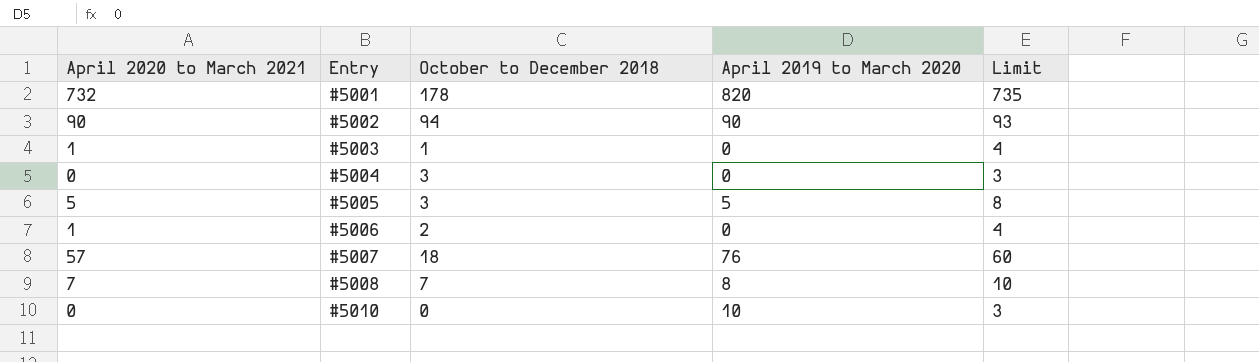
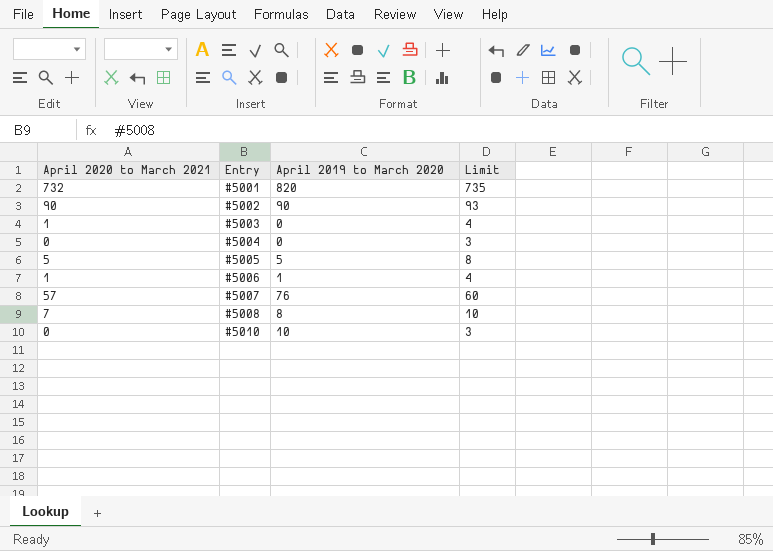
column October to December 2018 | position: 3 -> none
#5006 | April 2019 to March 2020: 0 -> 1

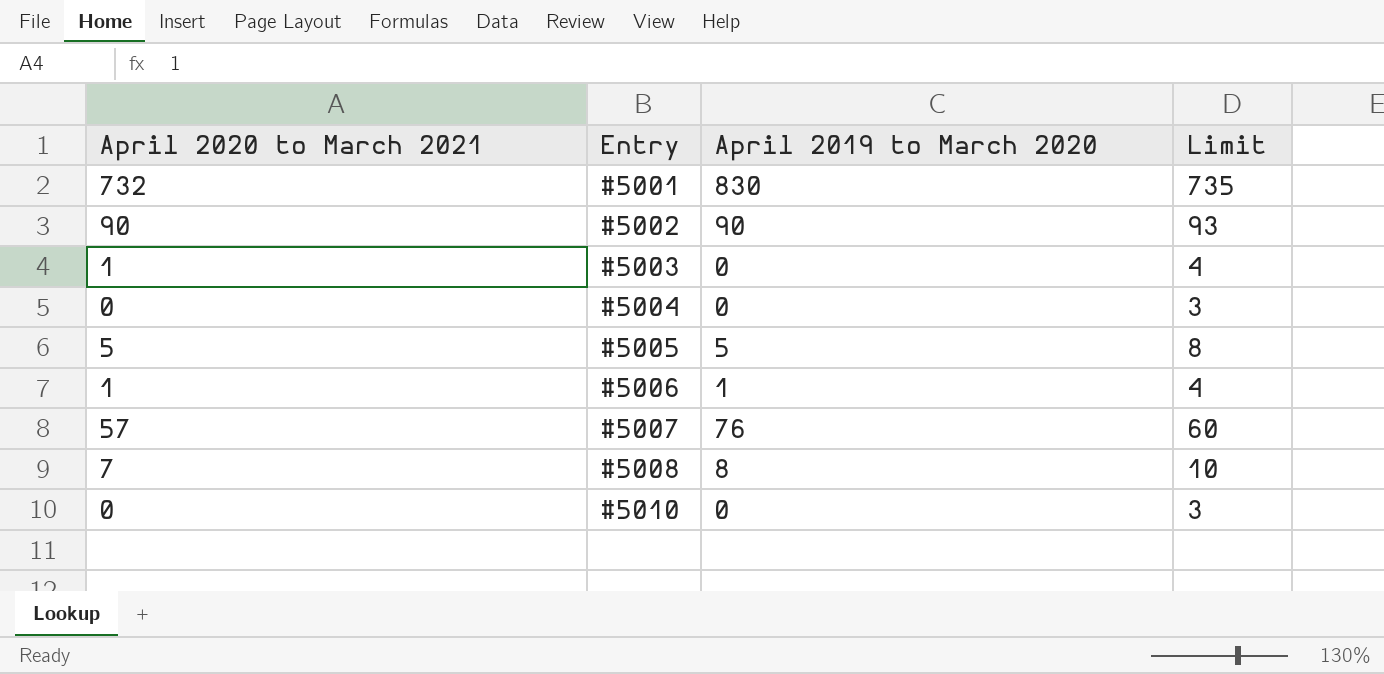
#5001 | April 2019 to March 2020: 820 -> 830
#5010 | April 2019 to March 2020: 10 -> 0

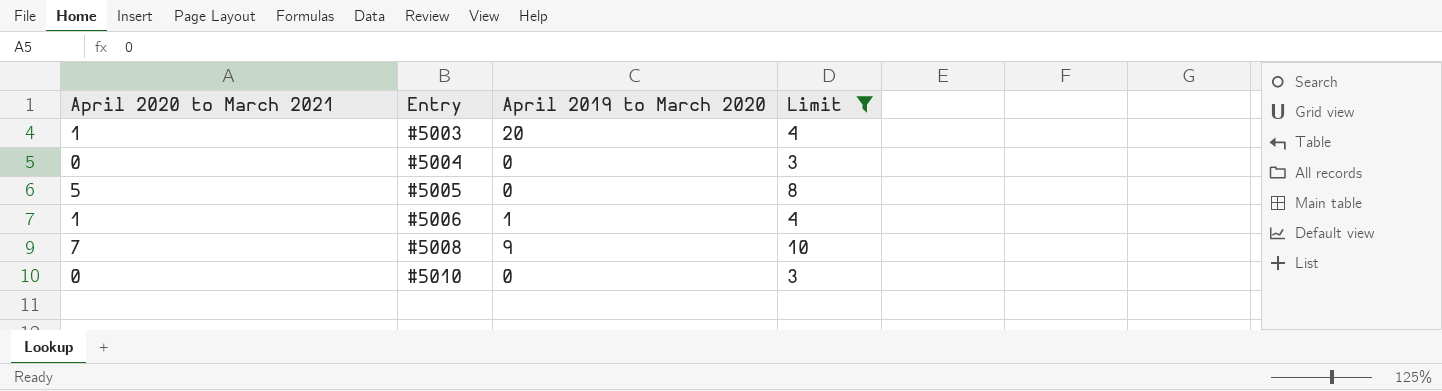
filter: none -> Limit <= 10
#5003 | April 2019 to March 2020: 0 -> 20
#5005 | April 2019 to March 2020: 5 -> 0
#5008 | April 2019 to March 2020: 8 -> 9

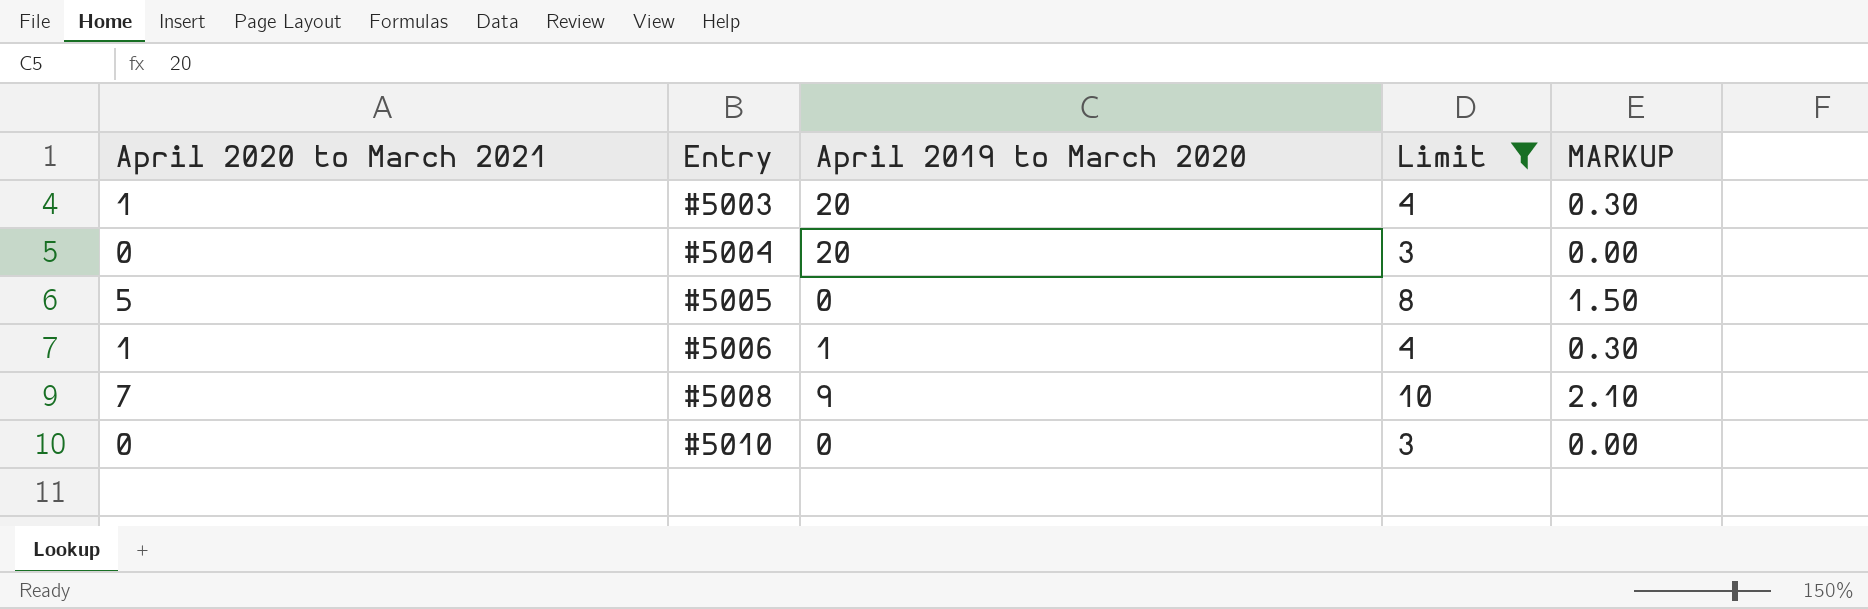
column MARKUP | formula: none -> [April 2020 to March 2021] * 0.3
#5004 | April 2019 to March 2020: 0 -> 20

